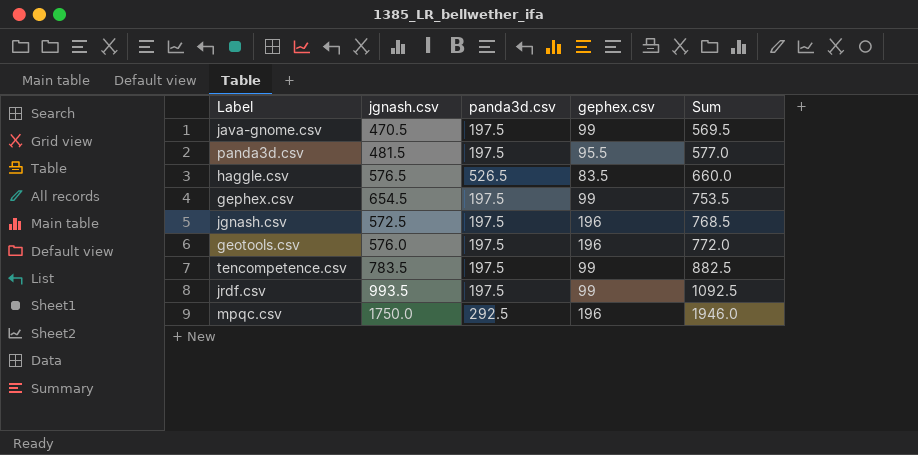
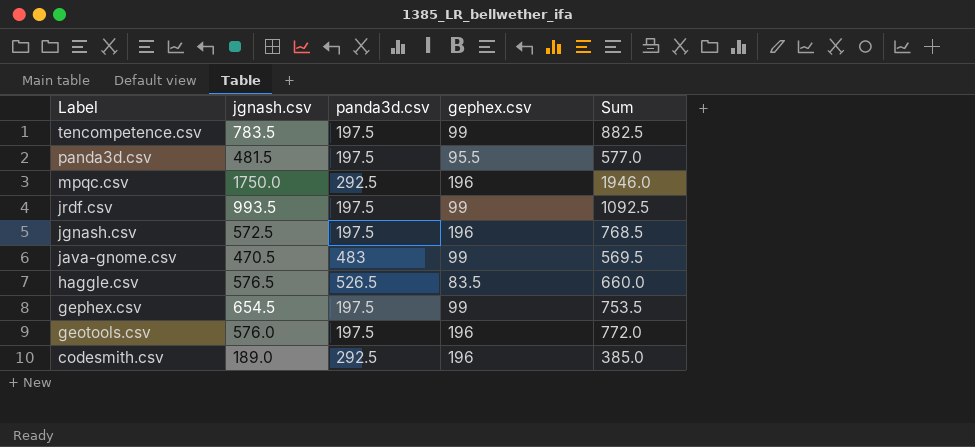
row order: Sum ascending -> Label descending
java-gnome.csv | panda3d.csv: 197.5 -> 483
row codesmith.csv: none -> 189.0 | 292.5 | 196 | 385.0

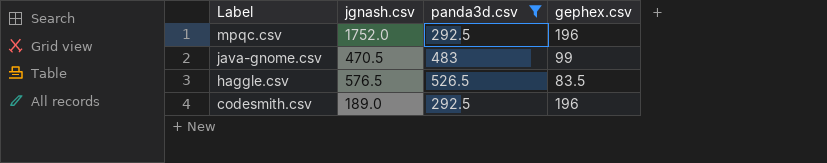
filter: none -> panda3d.csv != 197.5
column Sum | formula: [jgnash.csv] + [gephex.csv] -> none
mpqc.csv | jgnash.csv: 1750.0 -> 1752.0

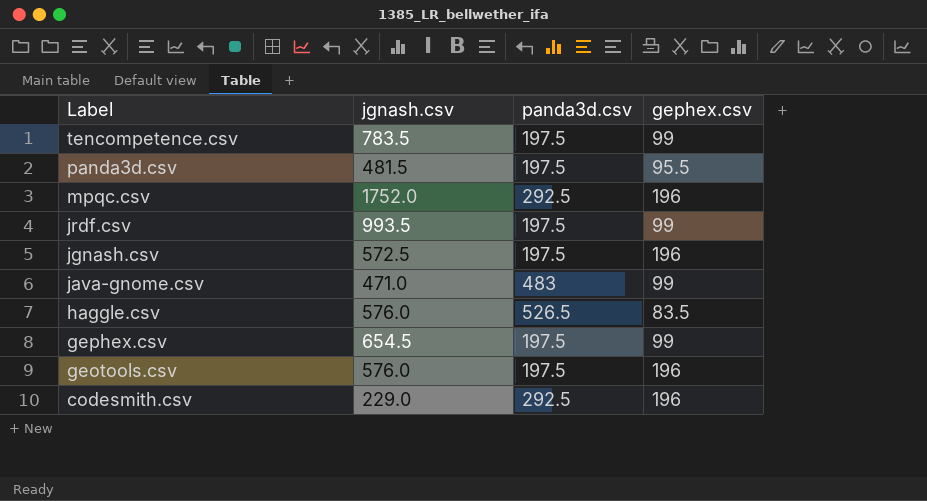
filter: panda3d.csv != 197.5 -> none
java-gnome.csv | jgnash.csv: 470.5 -> 471.0
haggle.csv | jgnash.csv: 576.5 -> 576.0
codesmith.csv | jgnash.csv: 189.0 -> 229.0

